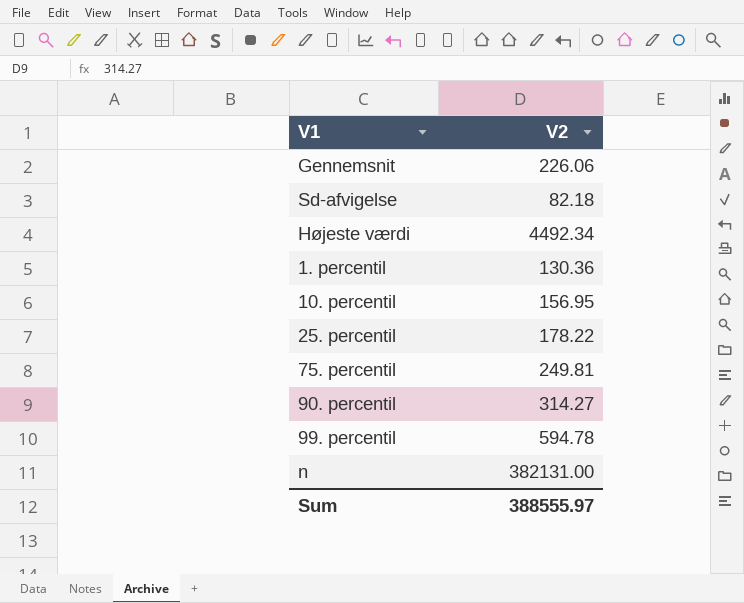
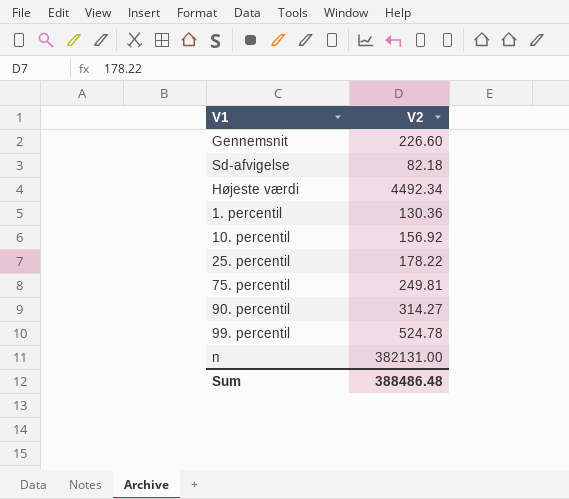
Gennemsnit | V2: 226.06 -> 226.60
10. percentil | V2: 156.95 -> 156.92
99. percentil | V2: 594.78 -> 524.78
Sum | V2: 388555.97 -> 388486.48

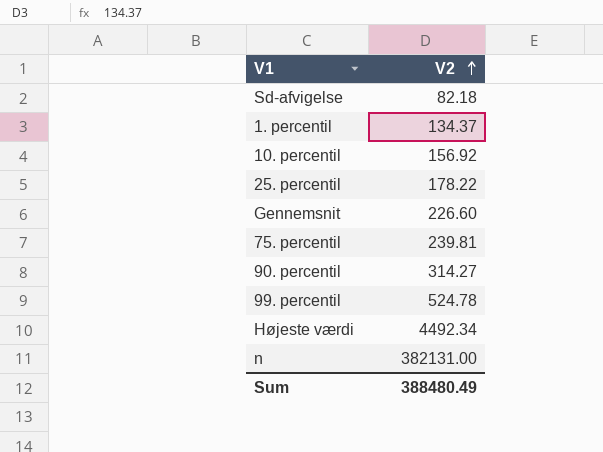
row order: none -> V2 ascending
1. percentil | V2: 130.36 -> 134.37
75. percentil | V2: 249.81 -> 239.81
Sum | V2: 388486.48 -> 388480.49

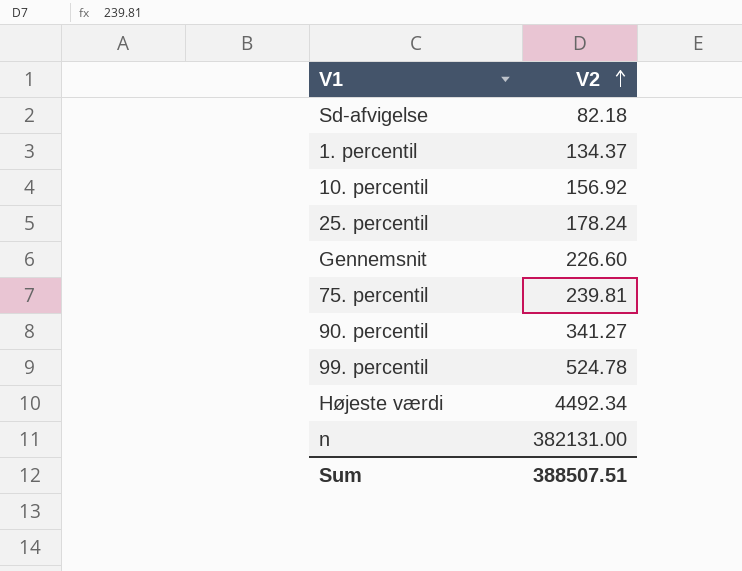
25. percentil | V2: 178.22 -> 178.24
90. percentil | V2: 314.27 -> 341.27
Sum | V2: 388480.49 -> 388507.51

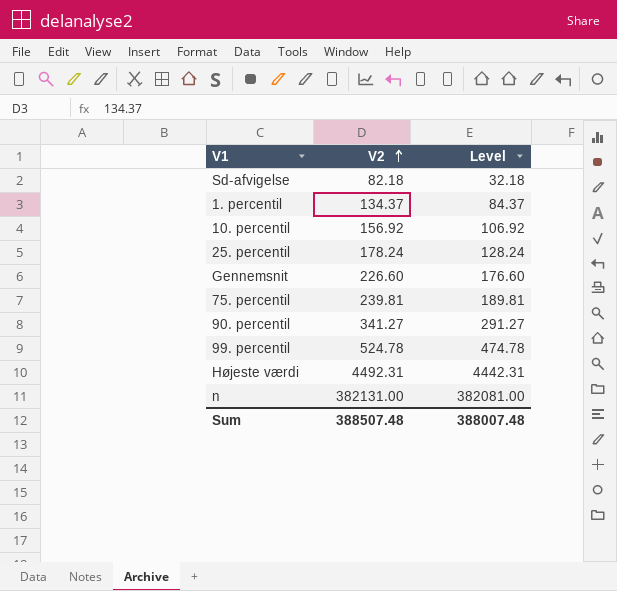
column Level | formula: none -> [V2] - 50
Højeste værdi | V2: 4492.34 -> 4492.31
Sum | V2: 388507.51 -> 388507.48

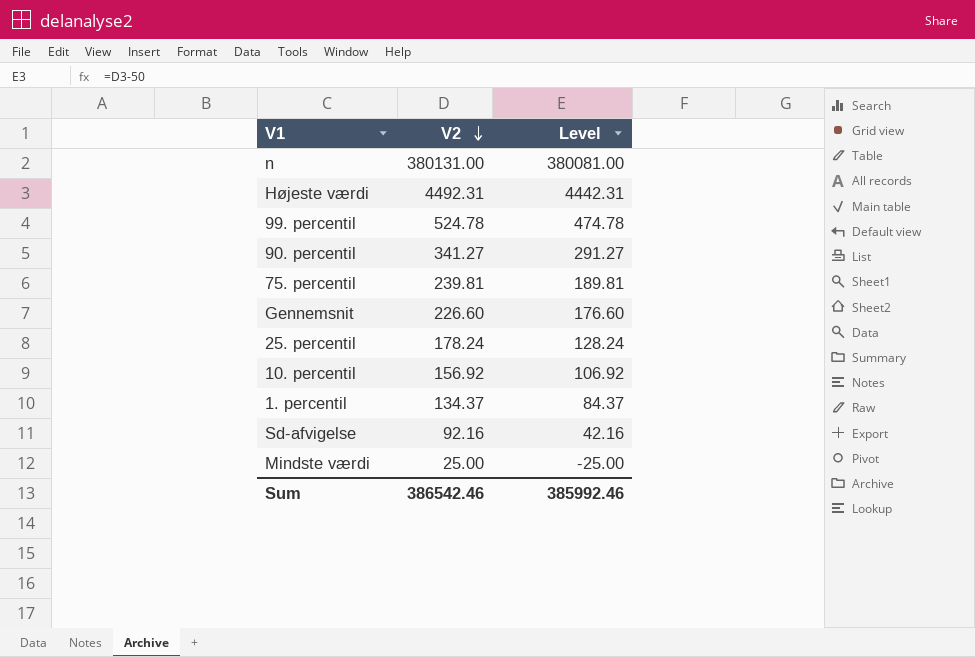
row order: V2 ascending -> V2 descending
n | V2: 382131.00 -> 380131.00
n | Level: 382081.00 -> 380081.00
Sd-afvigelse | V2: 82.18 -> 92.16
Sd-afvigelse | Level: 32.18 -> 42.16
row Mindste værdi: none -> 25.00 | -25.00
Sum | V2: 388507.48 -> 386542.46
Sum | Level: 388007.48 -> 385992.46

